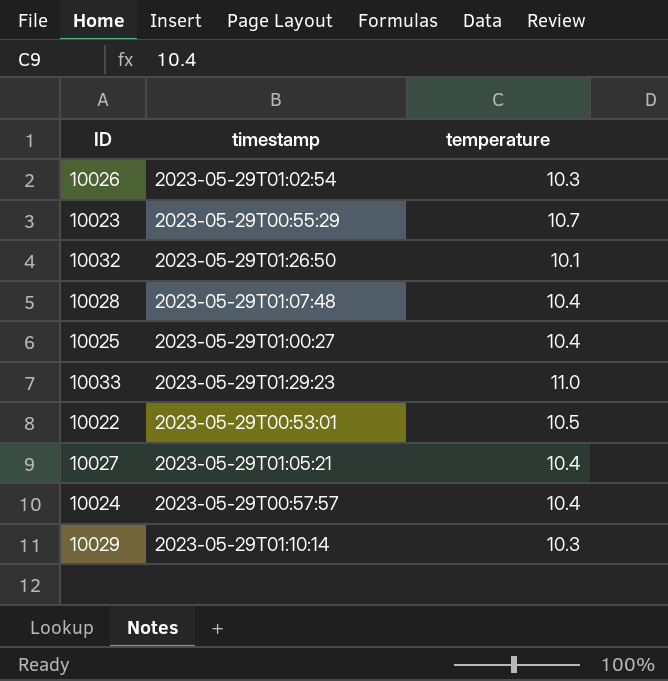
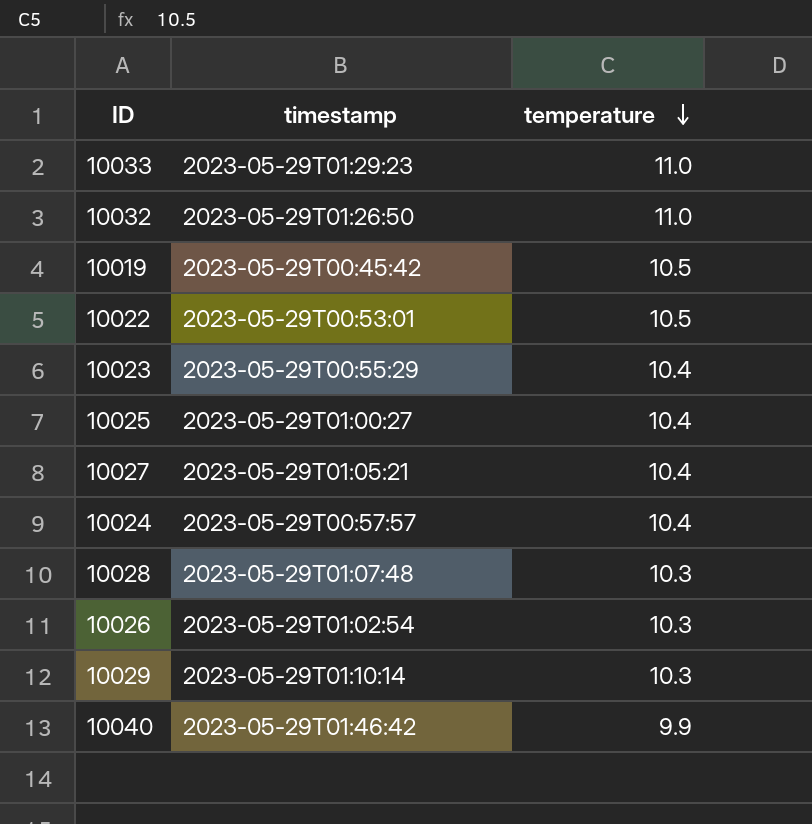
row order: none -> temperature descending
10032 | temperature: 10.1 -> 11.0
row 10019: none -> 2023-05-29T00:45:42 | 10.5
10023 | temperature: 10.7 -> 10.4
10028 | temperature: 10.4 -> 10.3
row 10040: none -> 2023-05-29T01:46:42 | 9.9

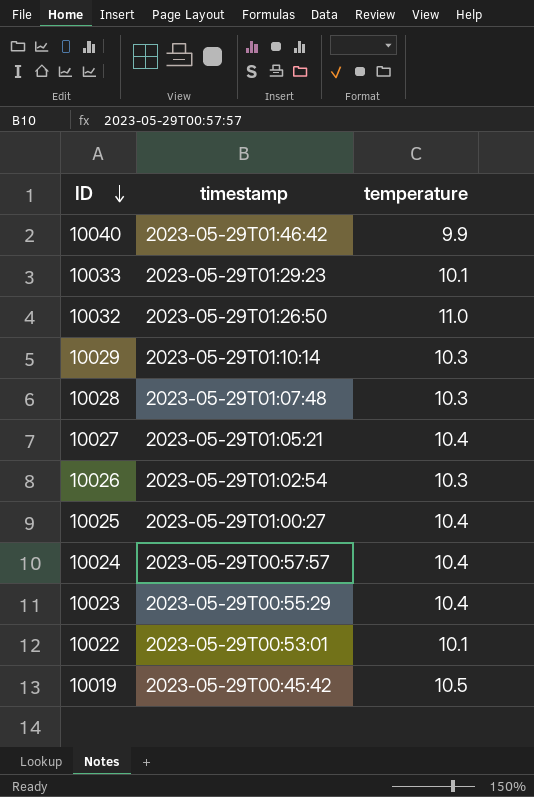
row order: temperature descending -> ID descending
10033 | temperature: 11.0 -> 10.1
10022 | temperature: 10.5 -> 10.1

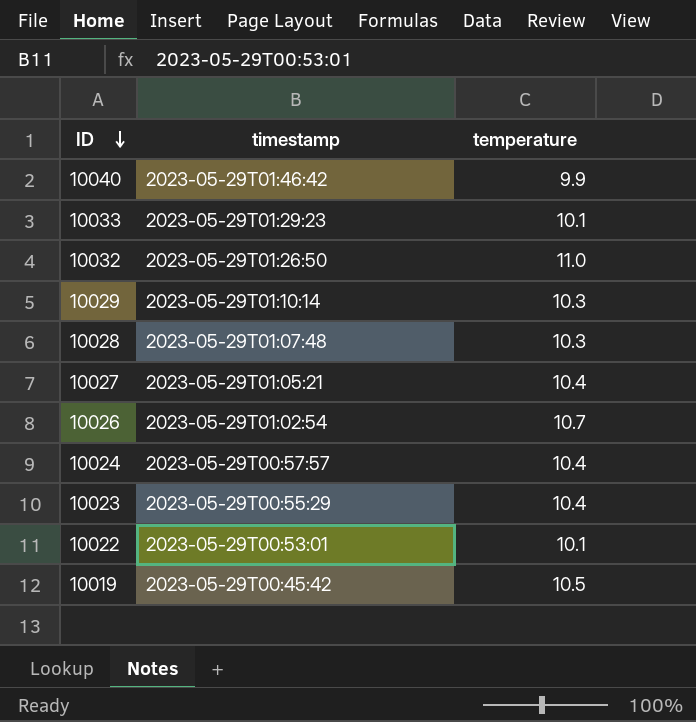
row 10025: 2023-05-29T01:00:27 | 10.4 -> none
10026 | temperature: 10.3 -> 10.7

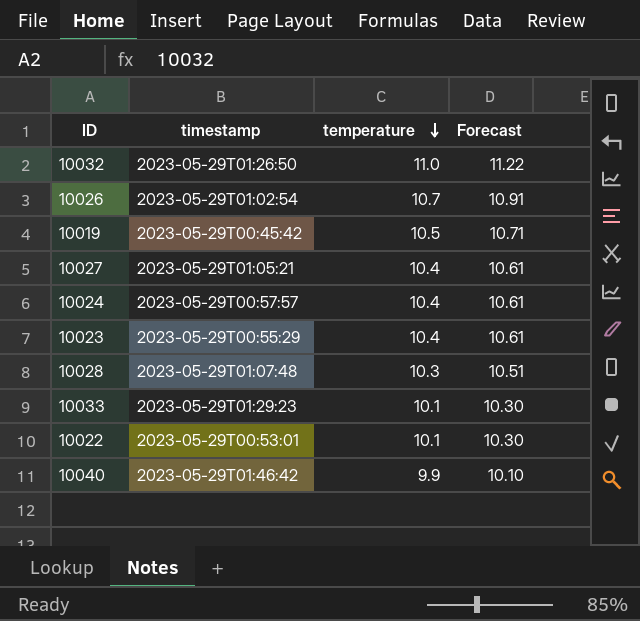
row order: ID descending -> temperature descending
column Forecast | formula: none -> [temperature] * 1.02
row 10029: 2023-05-29T01:10:14 | 10.3 -> none

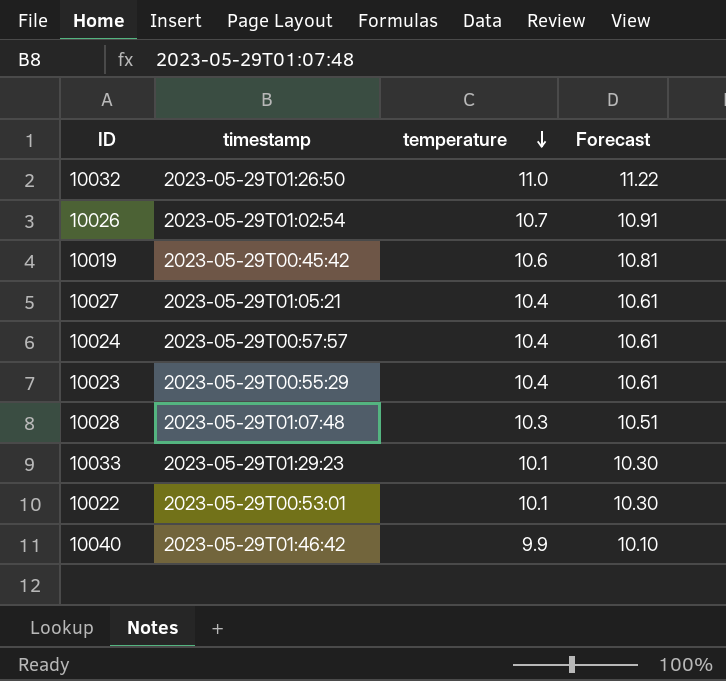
10019 | temperature: 10.5 -> 10.6
10019 | Forecast: 10.71 -> 10.81

